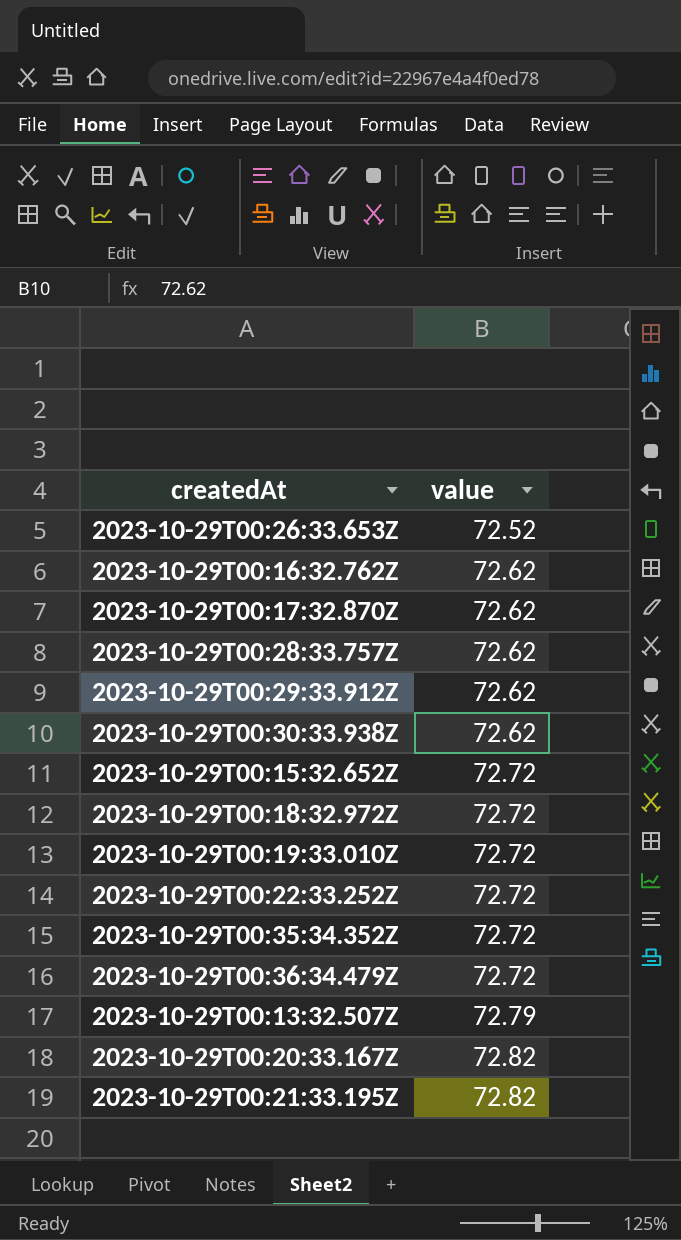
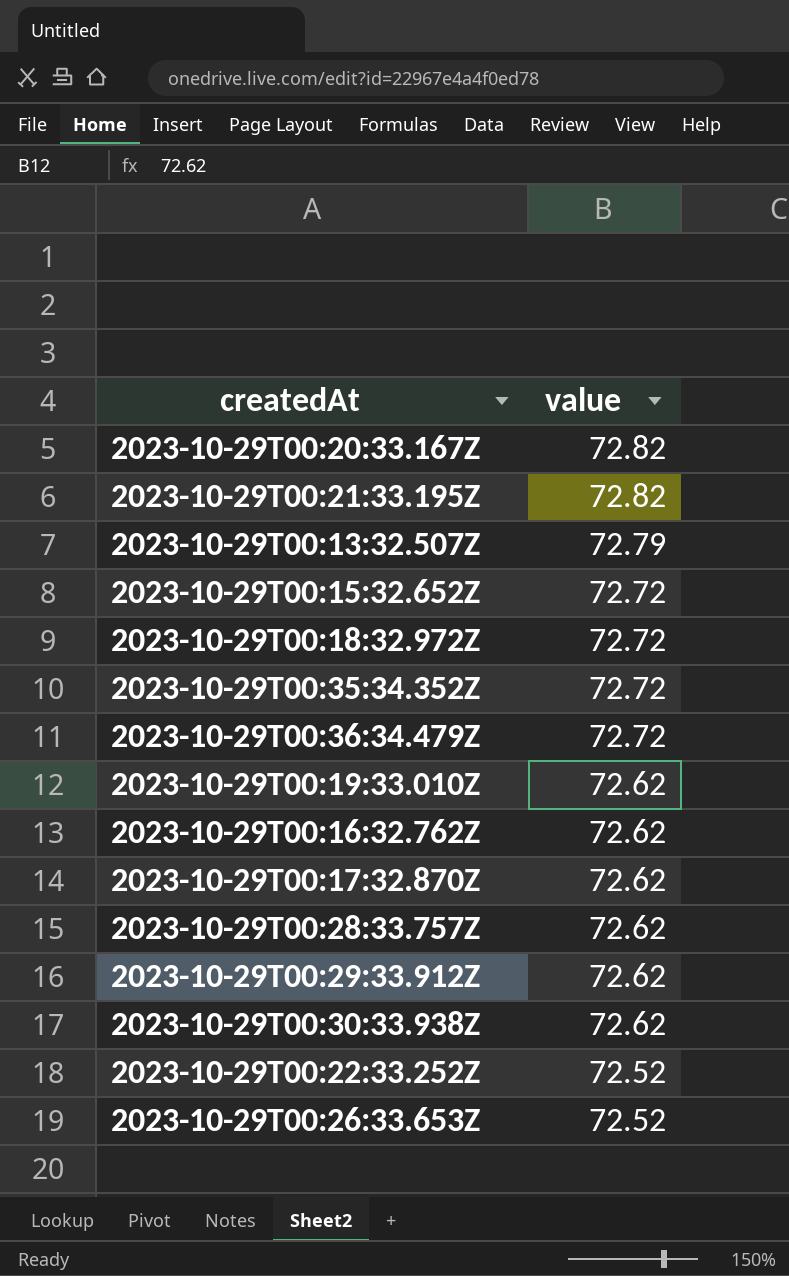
row order: value ascending -> value descending
2023-10-29T00:19:33.010Z | value: 72.72 -> 72.62
2023-10-29T00:22:33.252Z | value: 72.72 -> 72.52

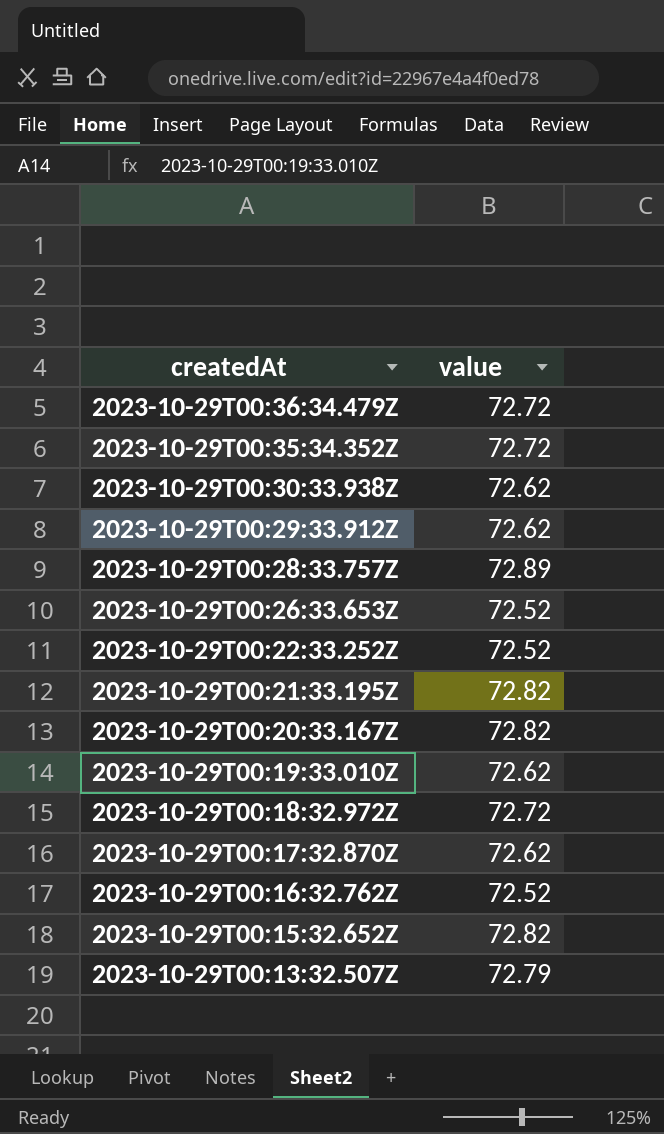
row order: value descending -> createdAt descending
2023-10-29T00:28:33.757Z | value: 72.62 -> 72.89
2023-10-29T00:16:32.762Z | value: 72.62 -> 72.52
2023-10-29T00:15:32.652Z | value: 72.72 -> 72.82

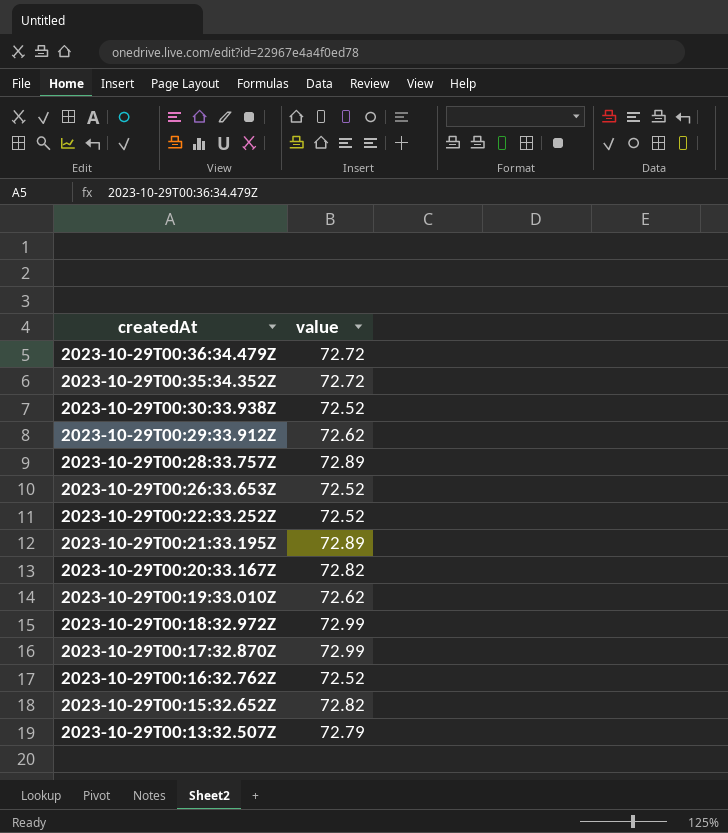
2023-10-29T00:30:33.938Z | value: 72.62 -> 72.52
2023-10-29T00:21:33.195Z | value: 72.82 -> 72.89
2023-10-29T00:18:32.972Z | value: 72.72 -> 72.99
2023-10-29T00:17:32.870Z | value: 72.62 -> 72.99

